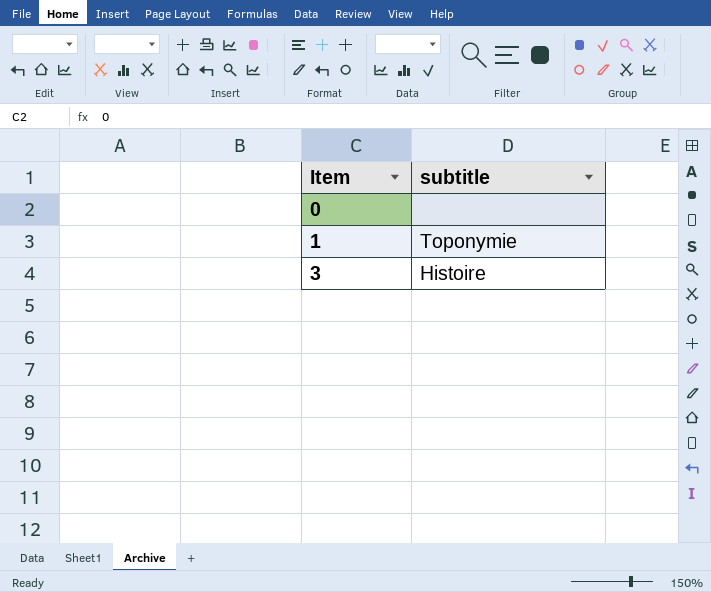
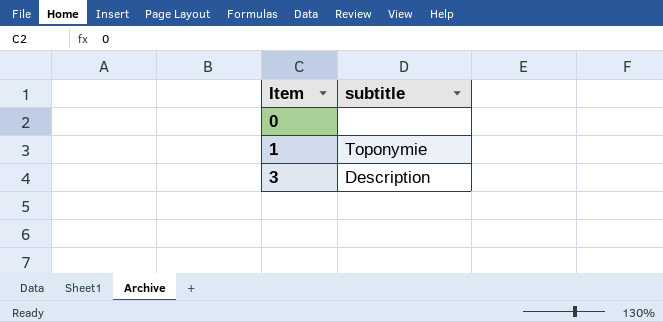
3 | subtitle: Histoire -> Description

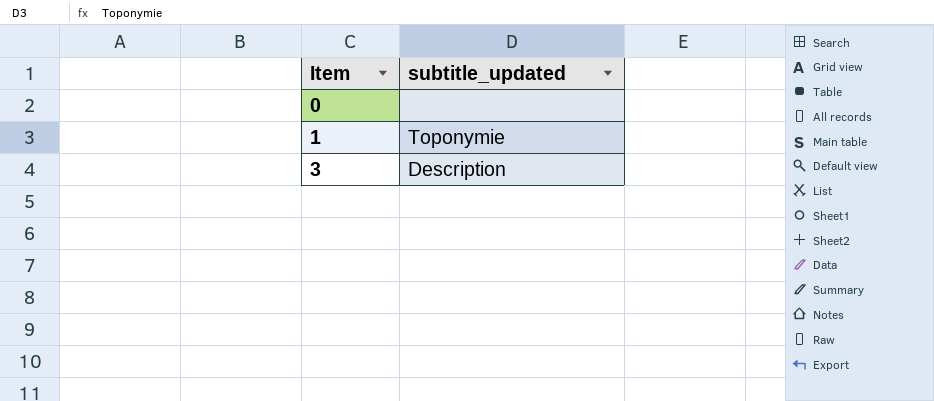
column name: subtitle -> subtitle_updated

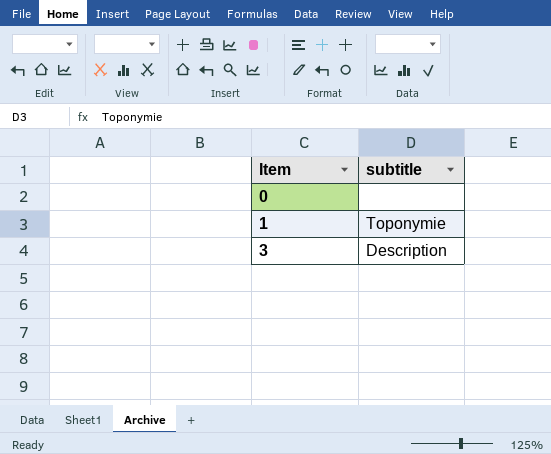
column name: subtitle_updated -> subtitle

